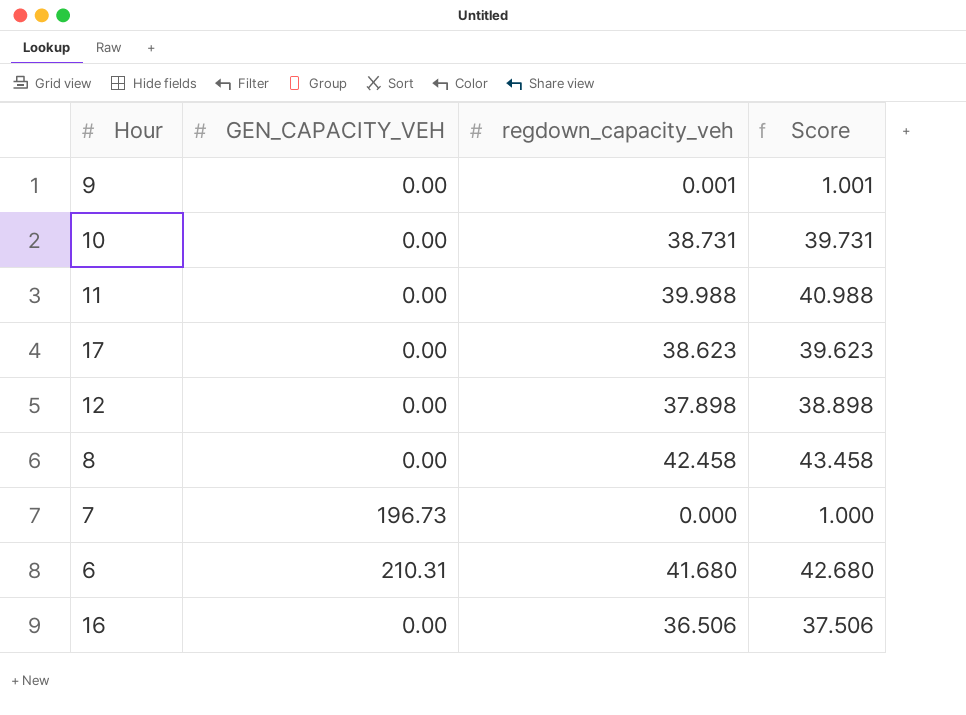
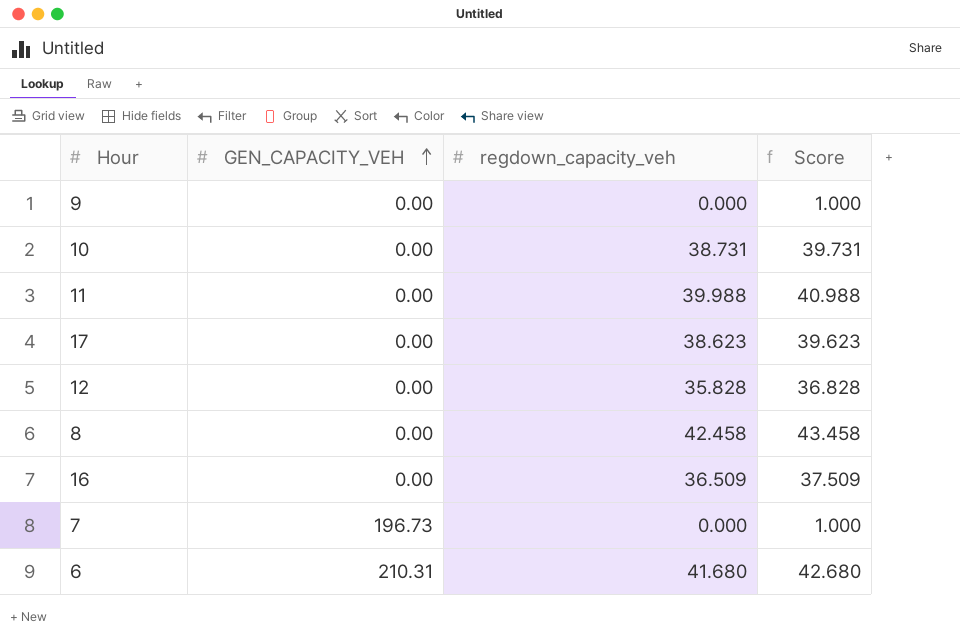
row order: none -> GEN_CAPACITY_VEH ascending
9 | regdown_capacity_veh: 0.001 -> 0.000
9 | Score: 1.001 -> 1.000
12 | regdown_capacity_veh: 37.898 -> 35.828
12 | Score: 38.898 -> 36.828
16 | regdown_capacity_veh: 36.506 -> 36.509
16 | Score: 37.506 -> 37.509

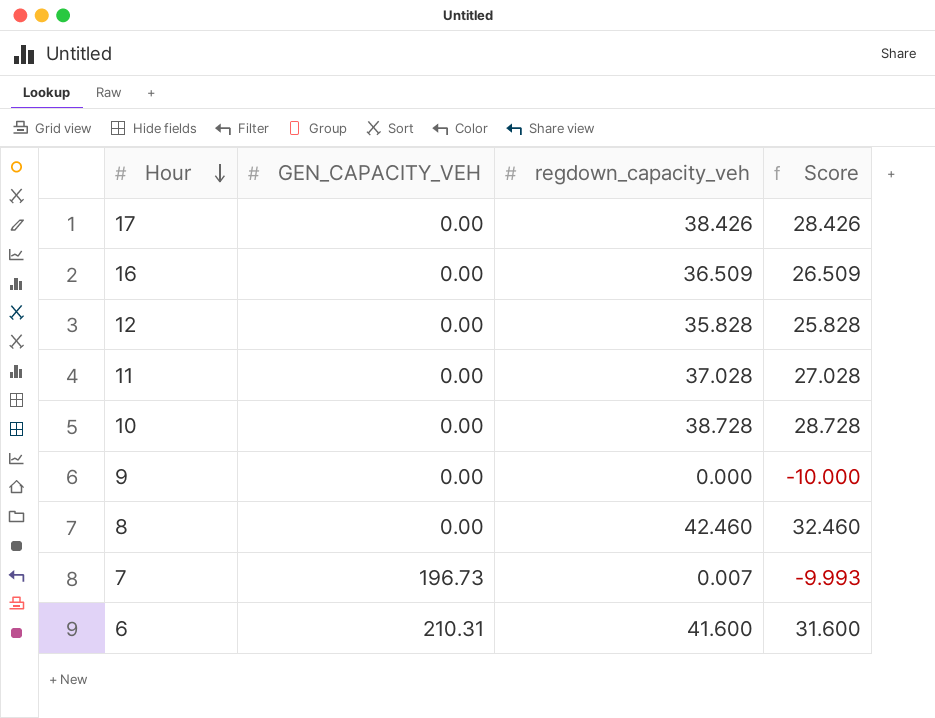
row order: GEN_CAPACITY_VEH ascending -> Hour descending
column Score | formula: [regdown_capacity_veh] + 1 -> [regdown_capacity_veh] - 10
17 | regdown_capacity_veh: 38.623 -> 38.426
11 | regdown_capacity_veh: 39.988 -> 37.028
10 | regdown_capacity_veh: 38.731 -> 38.728
8 | regdown_capacity_veh: 42.458 -> 42.460
7 | regdown_capacity_veh: 0.000 -> 0.007
6 | regdown_capacity_veh: 41.680 -> 41.600

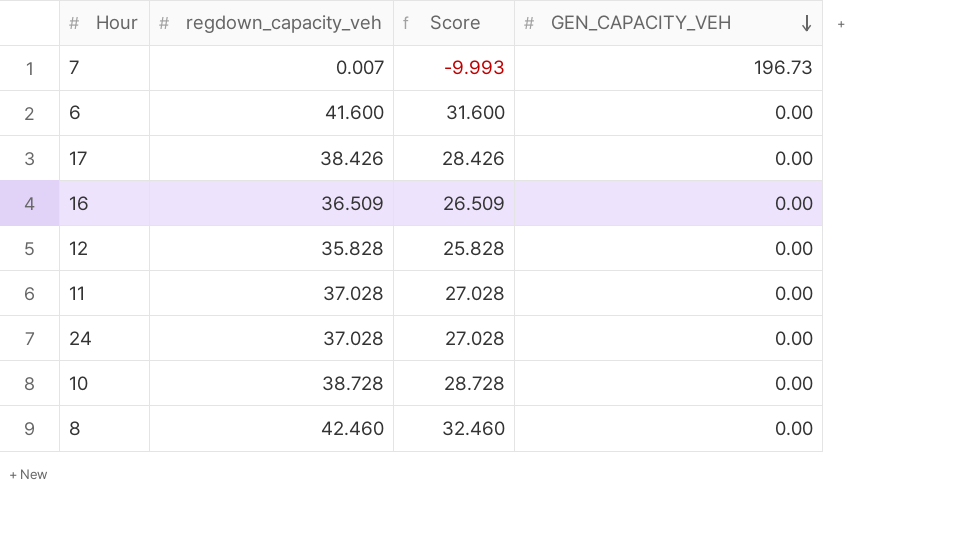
row order: Hour descending -> GEN_CAPACITY_VEH descending
column GEN_CAPACITY_VEH | position: 2 -> 4
row 9: 0.00 | 0.000 | -10.000 -> none
6 | GEN_CAPACITY_VEH: 210.31 -> 0.00
row 24: none -> 37.028 | 27.028 | 0.00

